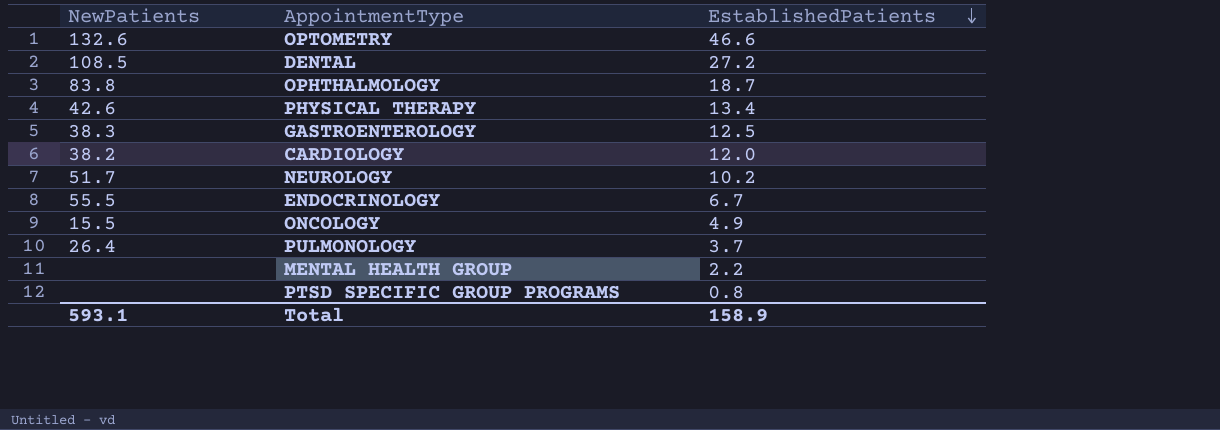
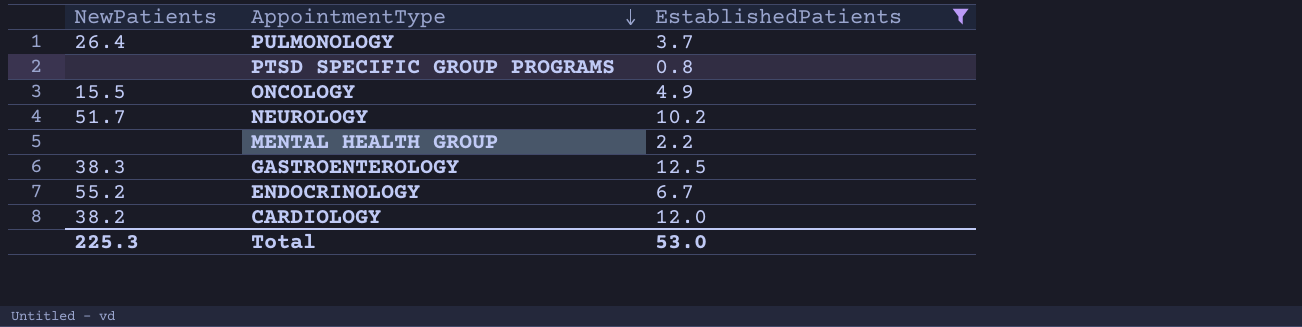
filter: none -> EstablishedPatients <= 12.5
row order: EstablishedPatients descending -> AppointmentType descending
ENDOCRINOLOGY | NewPatients: 55.5 -> 55.2
Total | NewPatients: 593.1 -> 225.3
Total | EstablishedPatients: 158.9 -> 53.0

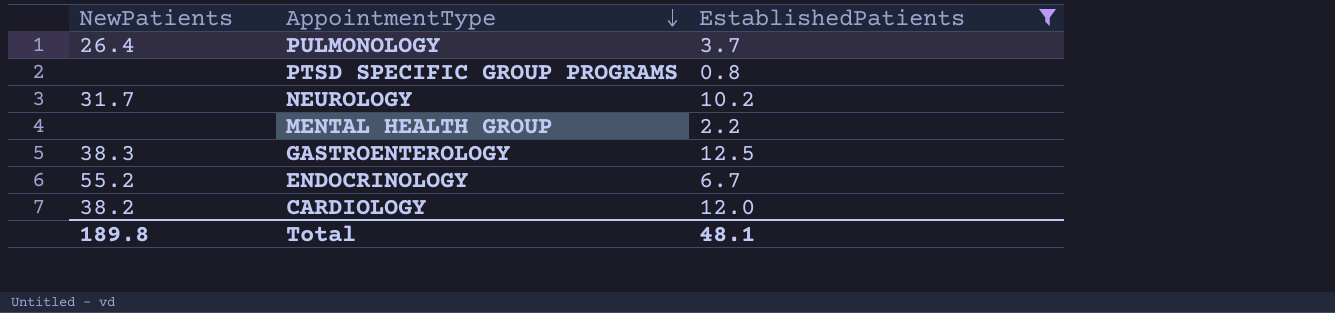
row ONCOLOGY: 15.5 | 4.9 -> none
NEUROLOGY | NewPatients: 51.7 -> 31.7
Total | NewPatients: 225.3 -> 189.8
Total | EstablishedPatients: 53.0 -> 48.1

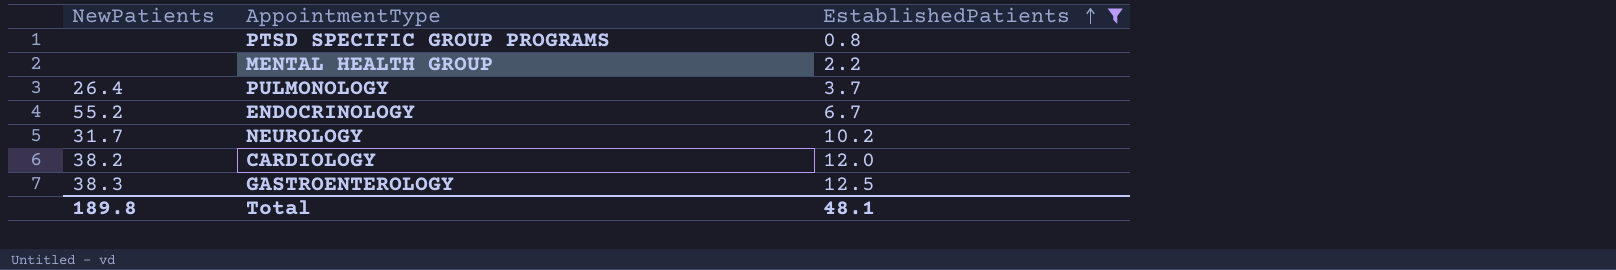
row order: AppointmentType descending -> EstablishedPatients ascending

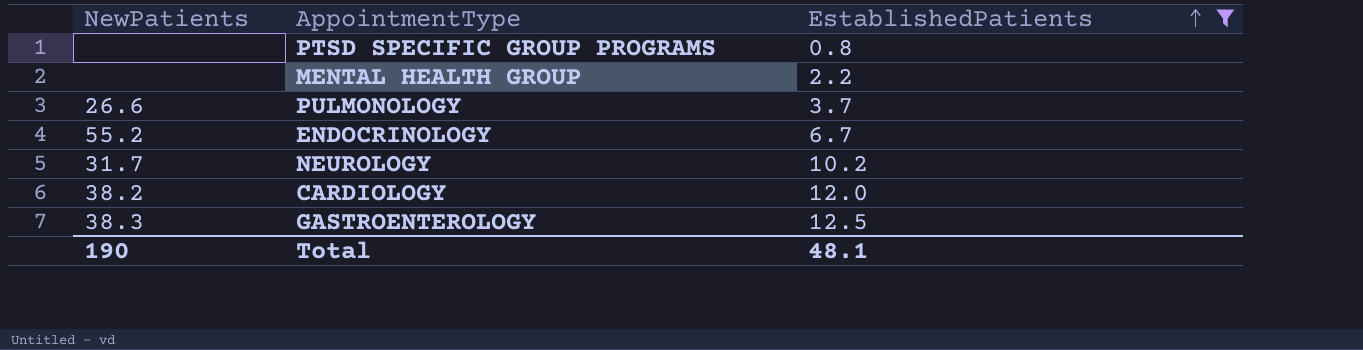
PULMONOLOGY | NewPatients: 26.4 -> 26.6
Total | NewPatients: 189.8 -> 190

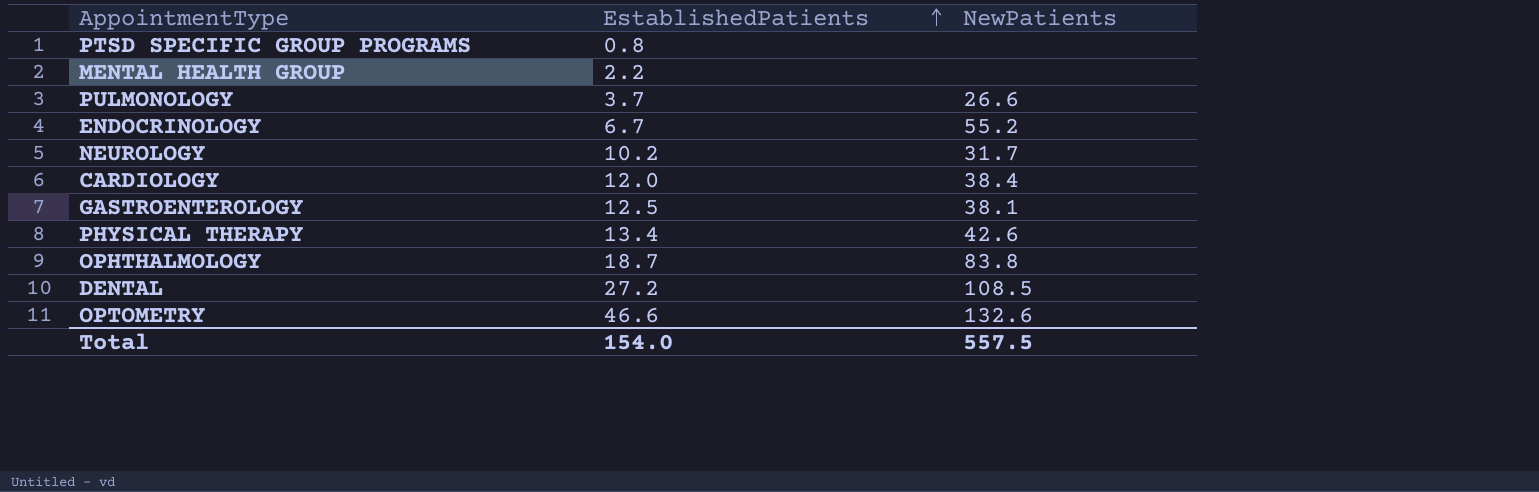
filter: EstablishedPatients <= 12.5 -> none
column NewPatients | position: 1 -> 3
CARDIOLOGY | NewPatients: 38.2 -> 38.4
GASTROENTEROLOGY | NewPatients: 38.3 -> 38.1
Total | EstablishedPatients: 48.1 -> 154.0
Total | NewPatients: 190 -> 557.5

